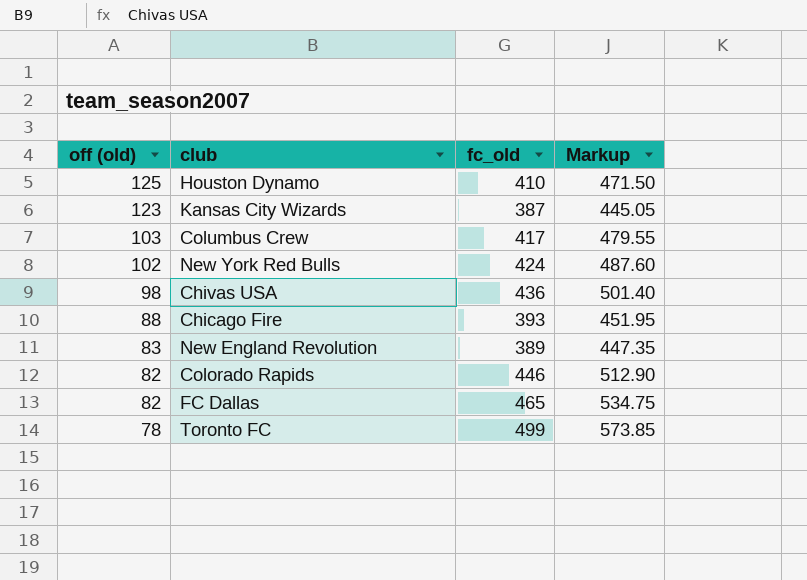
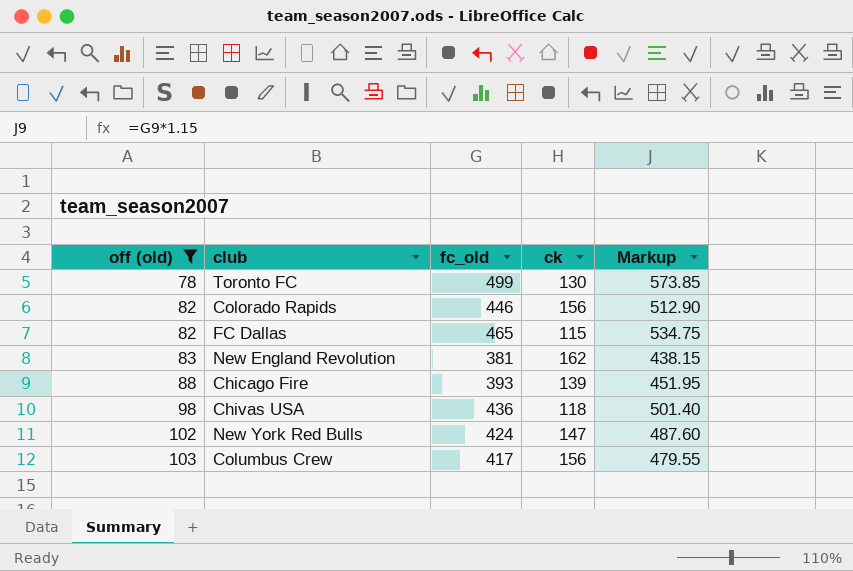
filter: none -> off (old) <= 103
row order: off (old) descending -> off (old) ascending
column ck | position: none -> 4
New England Revolution | fc_old: 389 -> 381
New England Revolution | Markup: 447.35 -> 438.15

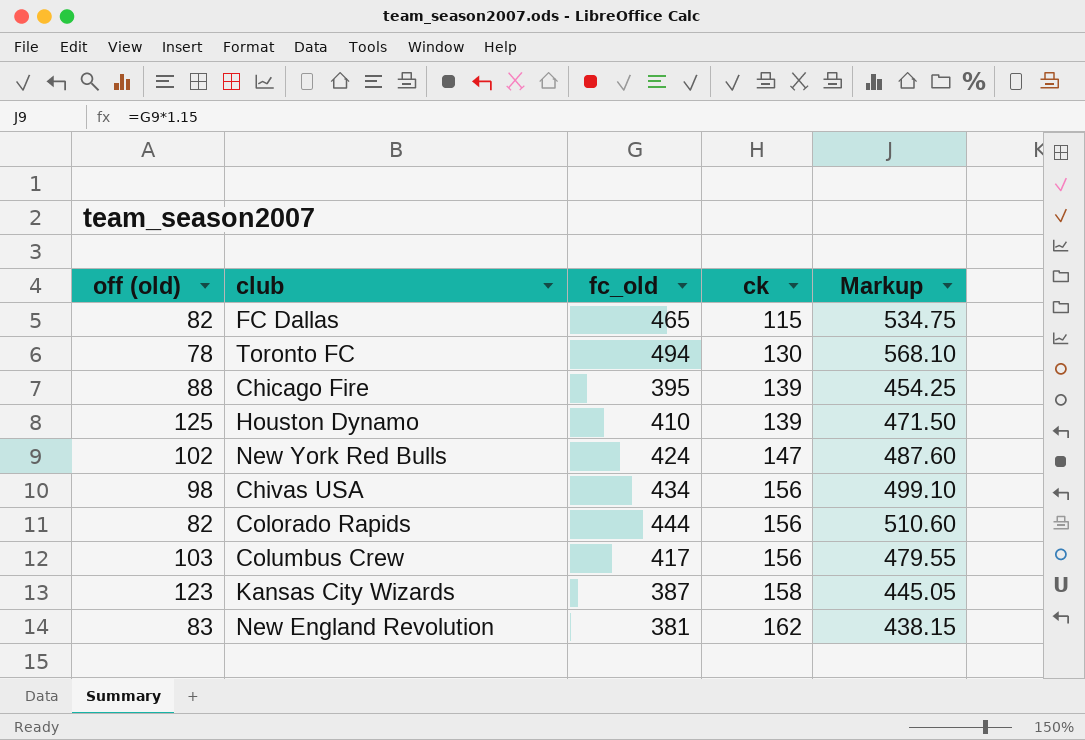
filter: off (old) <= 103 -> none
row order: off (old) ascending -> ck ascending
Toronto FC | fc_old: 499 -> 494
Toronto FC | Markup: 573.85 -> 568.10
Chicago Fire | fc_old: 393 -> 395
Chicago Fire | Markup: 451.95 -> 454.25
Chivas USA | fc_old: 436 -> 434
Chivas USA | ck: 118 -> 156
Chivas USA | Markup: 501.40 -> 499.10
Colorado Rapids | fc_old: 446 -> 444
Colorado Rapids | Markup: 512.90 -> 510.60

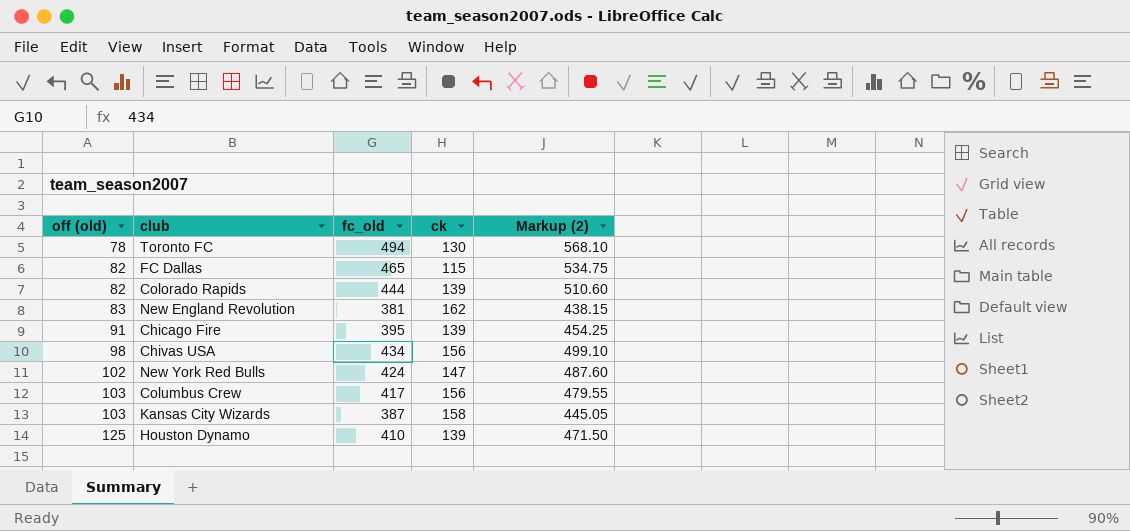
row order: ck ascending -> off (old) ascending
column name: Markup -> Markup (2)
Colorado Rapids | ck: 156 -> 139
Chicago Fire | off (old): 88 -> 91
Kansas City Wizards | off (old): 123 -> 103

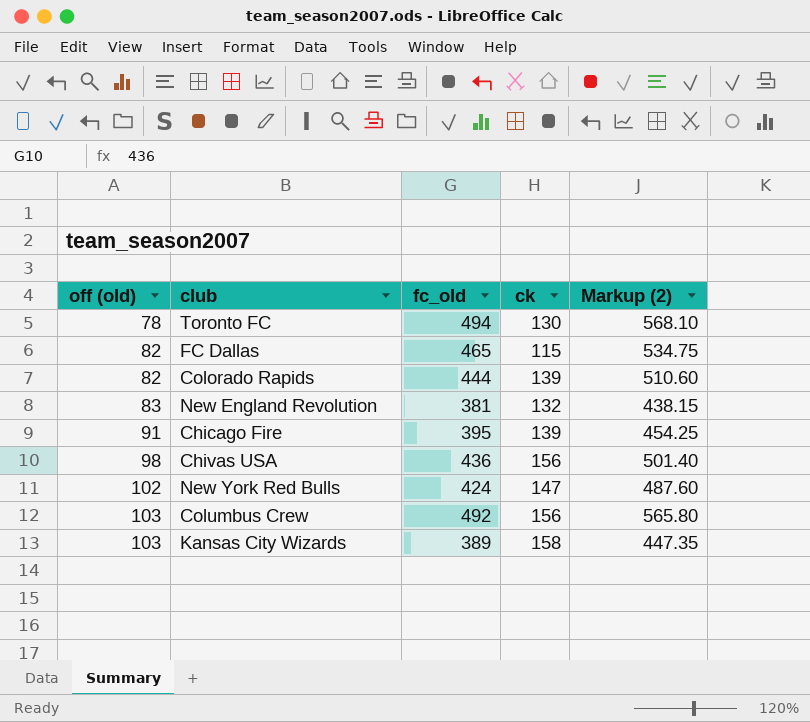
row Houston Dynamo: 125 | 410 | 139 | 471.50 -> none
New England Revolution | ck: 162 -> 132
Chivas USA | fc_old: 434 -> 436
Chivas USA | Markup (2): 499.10 -> 501.40
Columbus Crew | fc_old: 417 -> 492
Columbus Crew | Markup (2): 479.55 -> 565.80
Kansas City Wizards | fc_old: 387 -> 389
Kansas City Wizards | Markup (2): 445.05 -> 447.35

